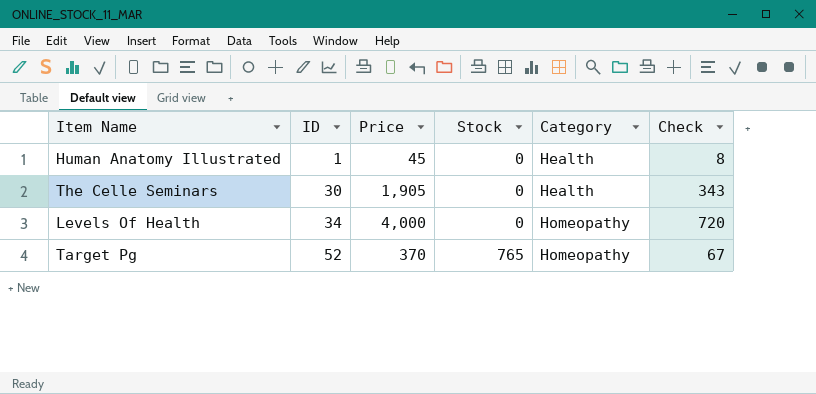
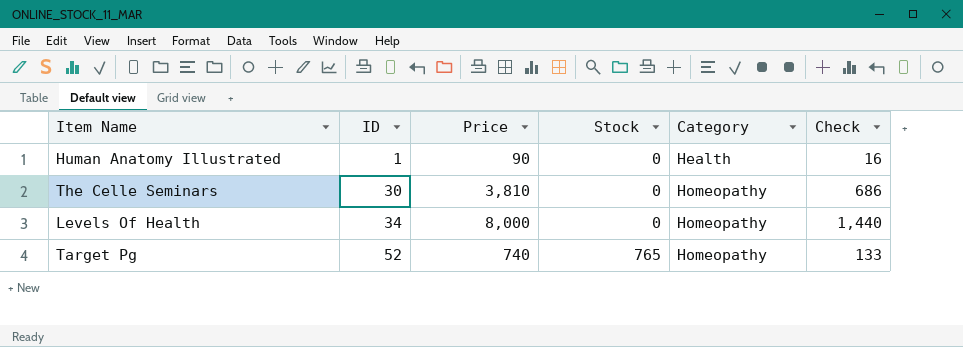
Human Anatomy Illustrated | Price: 45 -> 90
Human Anatomy Illustrated | Check: 8 -> 16
The Celle Seminars | Price: 1,905 -> 3,810
The Celle Seminars | Category: Health -> Homeopathy
The Celle Seminars | Check: 343 -> 686
Levels Of Health | Price: 4,000 -> 8,000
Levels Of Health | Check: 720 -> 1,440
Target Pg | Price: 370 -> 740
Target Pg | Check: 67 -> 133

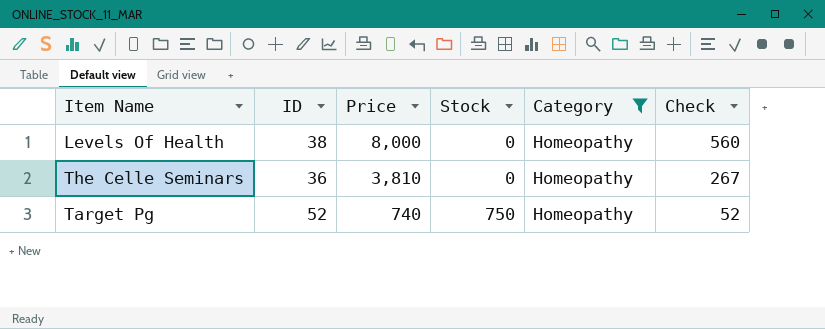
filter: none -> Category = Homeopathy
row order: ID ascending -> Price descending
column Check | formula: [Price] * 0.18 -> [Price] * 0.07
Levels Of Health | ID: 34 -> 38
The Celle Seminars | ID: 30 -> 36
Target Pg | Stock: 765 -> 750

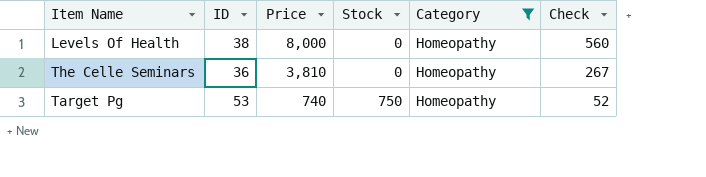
Target Pg | ID: 52 -> 53

